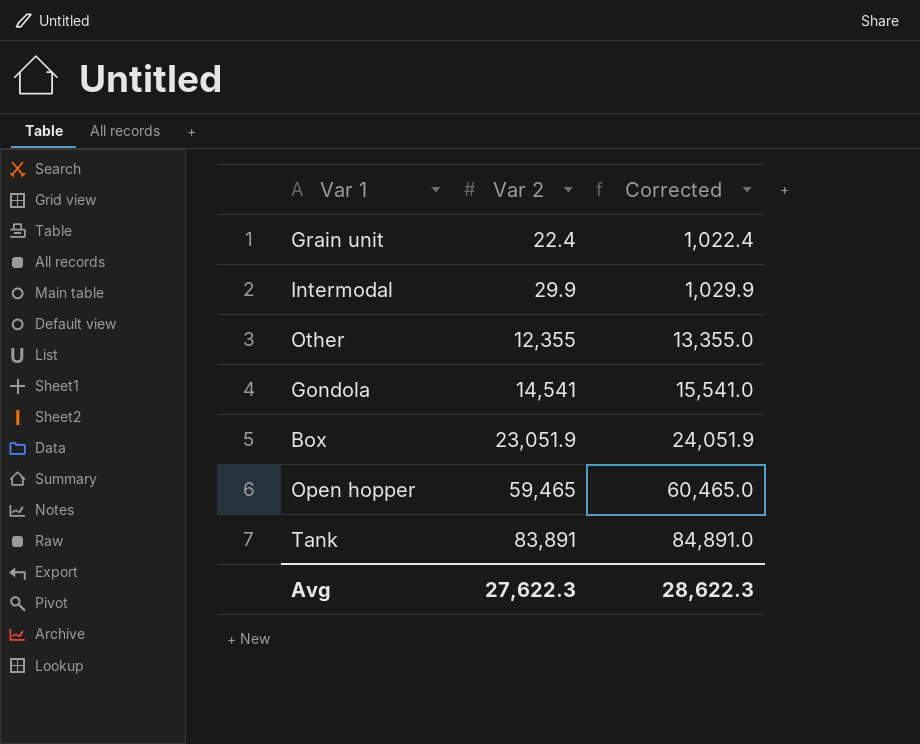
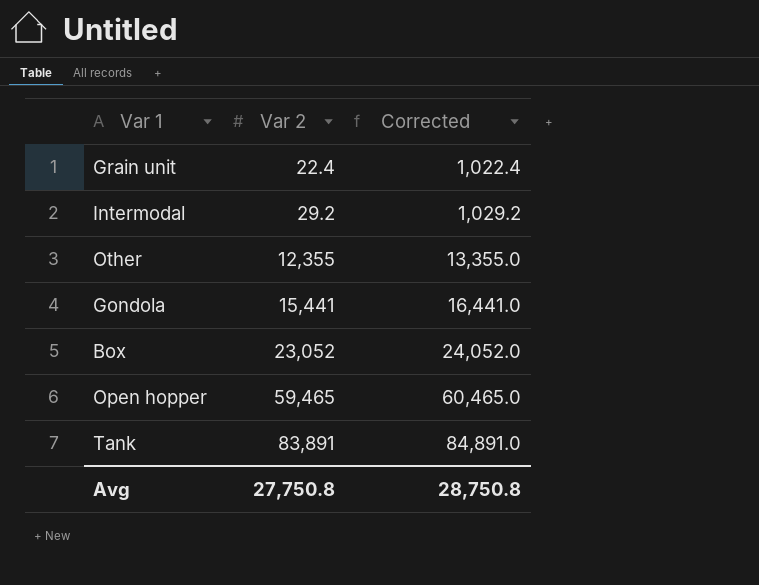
Intermodal | Var 2: 29.9 -> 29.2
Intermodal | Corrected: 1,029.9 -> 1,029.2
Gondola | Var 2: 14,541 -> 15,441
Gondola | Corrected: 15,541.0 -> 16,441.0
Box | Var 2: 23,051.9 -> 23,052
Box | Corrected: 24,051.9 -> 24,052.0
Avg | Var 2: 27,622.3 -> 27,750.8
Avg | Corrected: 28,622.3 -> 28,750.8

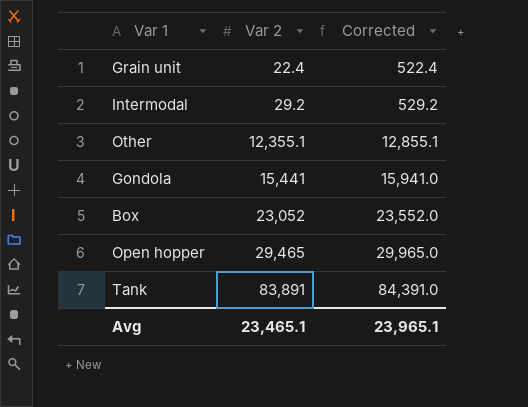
column Corrected | formula: [Var 2] + 1000 -> [Var 2] + 500
Other | Var 2: 12,355 -> 12,355.1
Open hopper | Var 2: 59,465 -> 29,465
Avg | Var 2: 27,750.8 -> 23,465.1
Avg | Corrected: 28,750.8 -> 23,965.1

